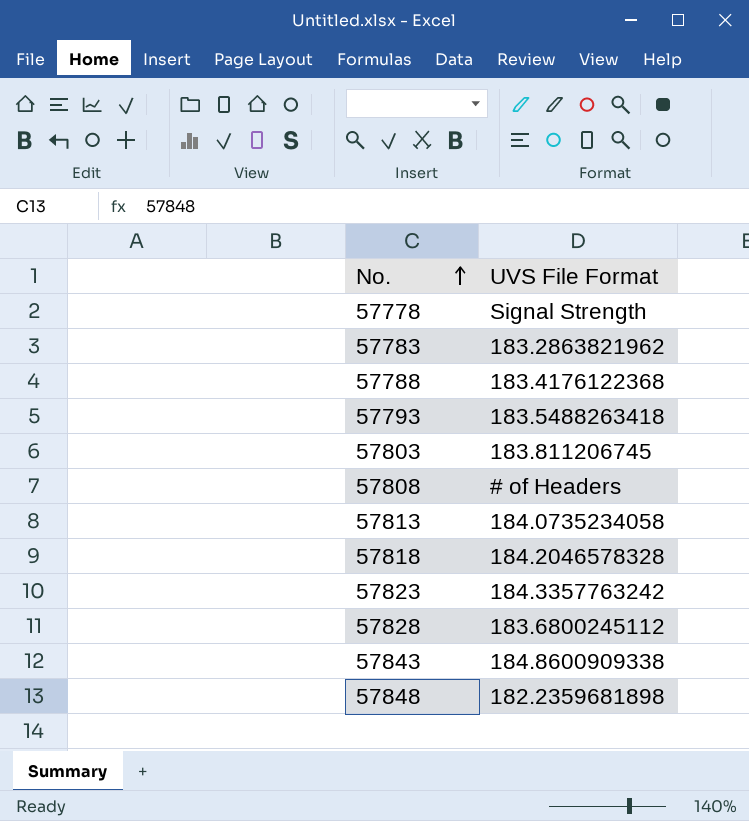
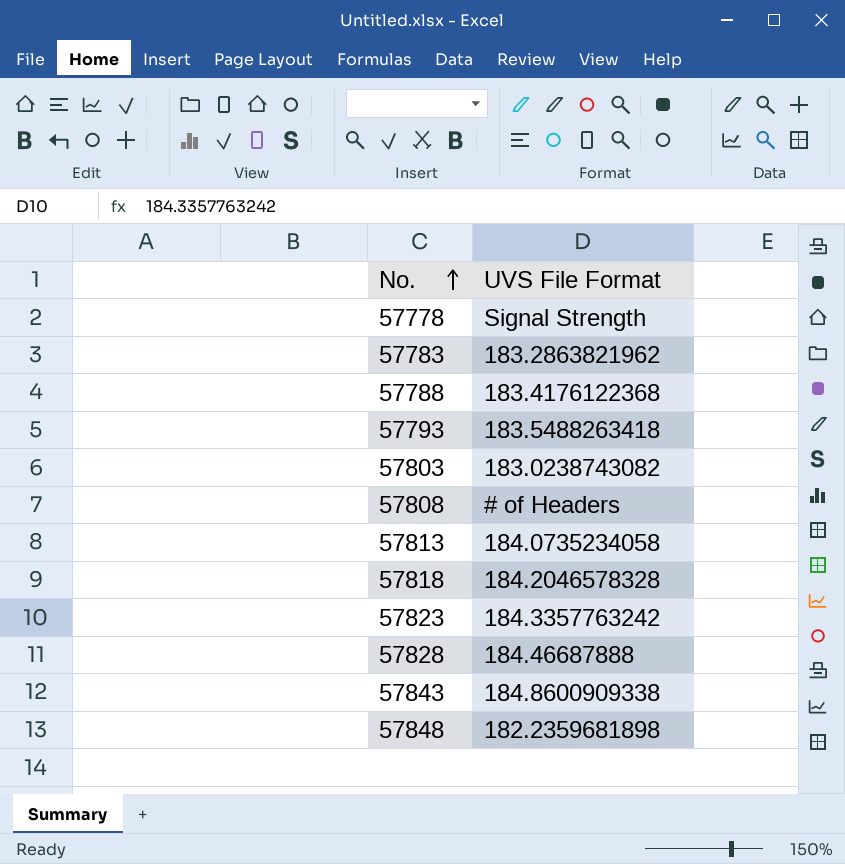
57803 | UVS File Format: 183.811206745 -> 183.0238743082
57828 | UVS File Format: 183.6800245112 -> 184.46687888

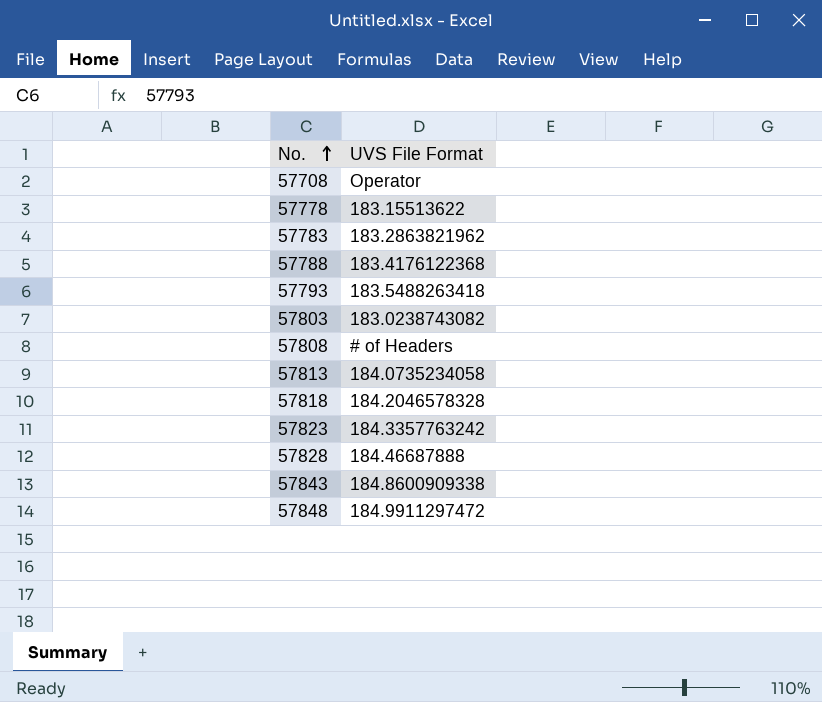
row 57708: none -> Operator
57778 | UVS File Format: Signal Strength -> 183.15513622
57848 | UVS File Format: 182.2359681898 -> 184.9911297472

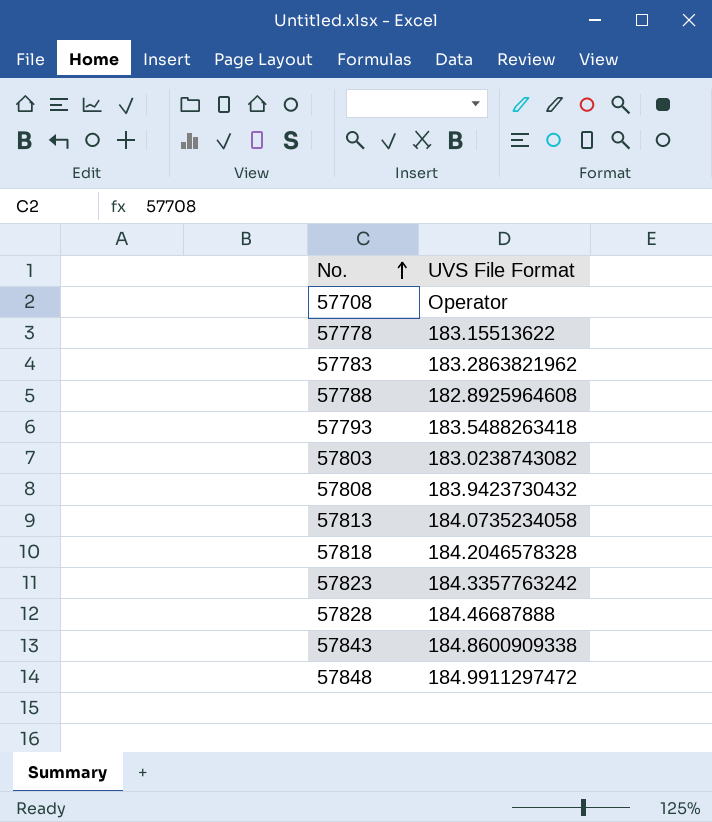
57788 | UVS File Format: 183.4176122368 -> 182.8925964608
57808 | UVS File Format: # of Headers -> 183.9423730432

